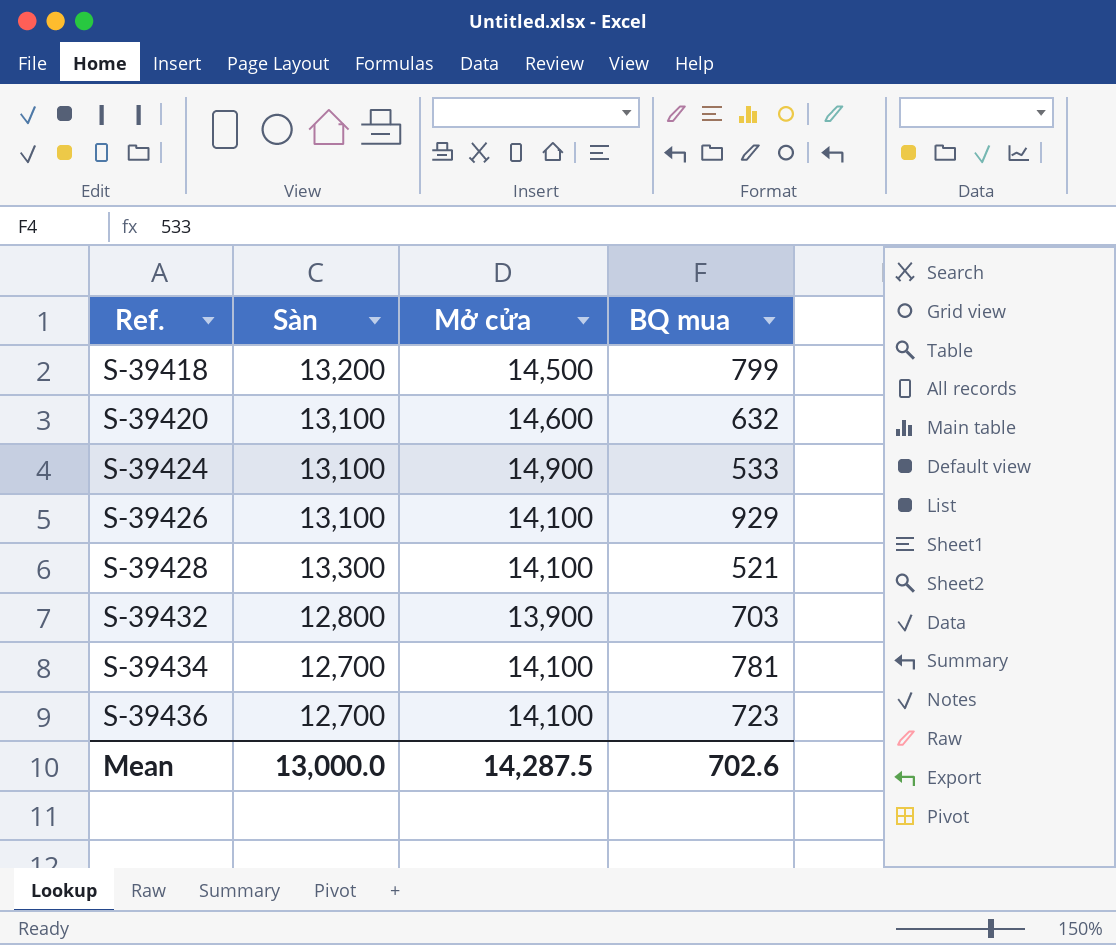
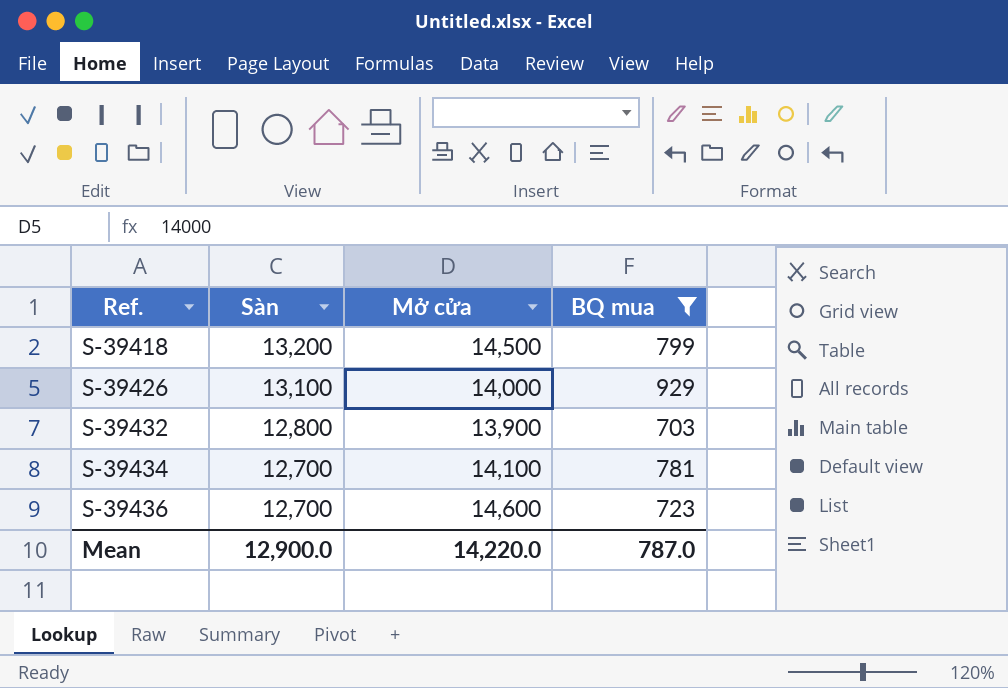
filter: none -> BQ mua >= 703
S-39426 | Mở cửa: 14,100 -> 14,000
S-39436 | Mở cửa: 14,100 -> 14,600
Mean | Sàn: 13,000.0 -> 12,900.0
Mean | Mở cửa: 14,287.5 -> 14,220.0
Mean | BQ mua: 702.6 -> 787.0

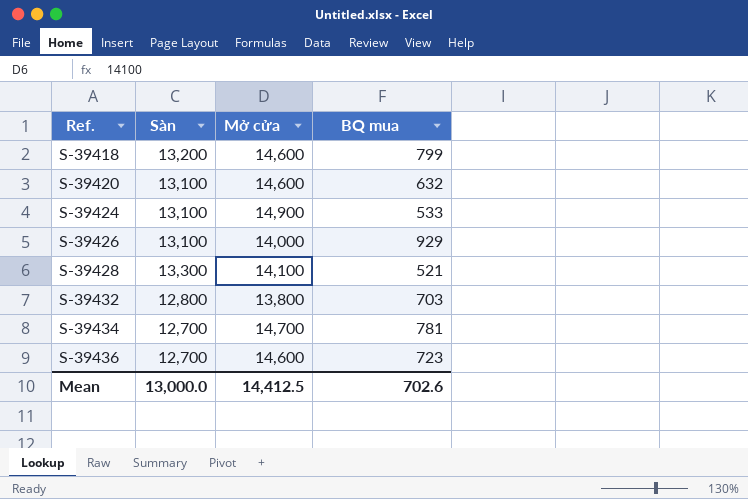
filter: BQ mua >= 703 -> none
S-39418 | Mở cửa: 14,500 -> 14,600
S-39432 | Mở cửa: 13,900 -> 13,800
S-39434 | Mở cửa: 14,100 -> 14,700
Mean | Sàn: 12,900.0 -> 13,000.0
Mean | Mở cửa: 14,220.0 -> 14,412.5
Mean | BQ mua: 787.0 -> 702.6

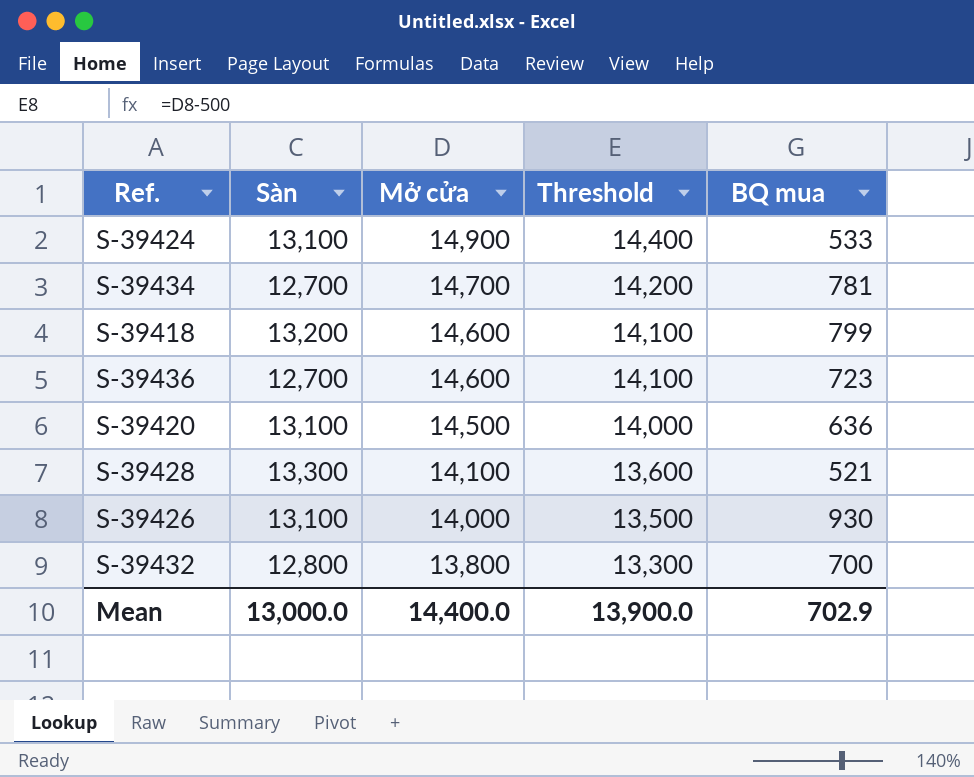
row order: Ref. ascending -> Mở cửa descending
column Threshold | formula: none -> [Mở cửa] - 500
S-39420 | Mở cửa: 14,600 -> 14,500
S-39420 | BQ mua: 632 -> 636
S-39426 | BQ mua: 929 -> 930
S-39432 | BQ mua: 703 -> 700
Mean | Mở cửa: 14,412.5 -> 14,400.0
Mean | BQ mua: 702.6 -> 702.9

